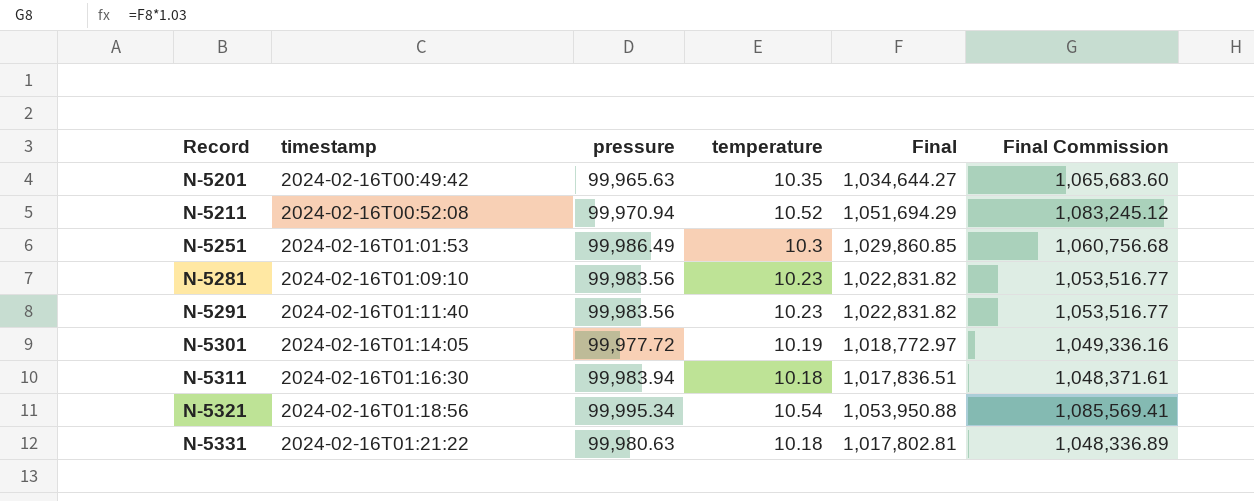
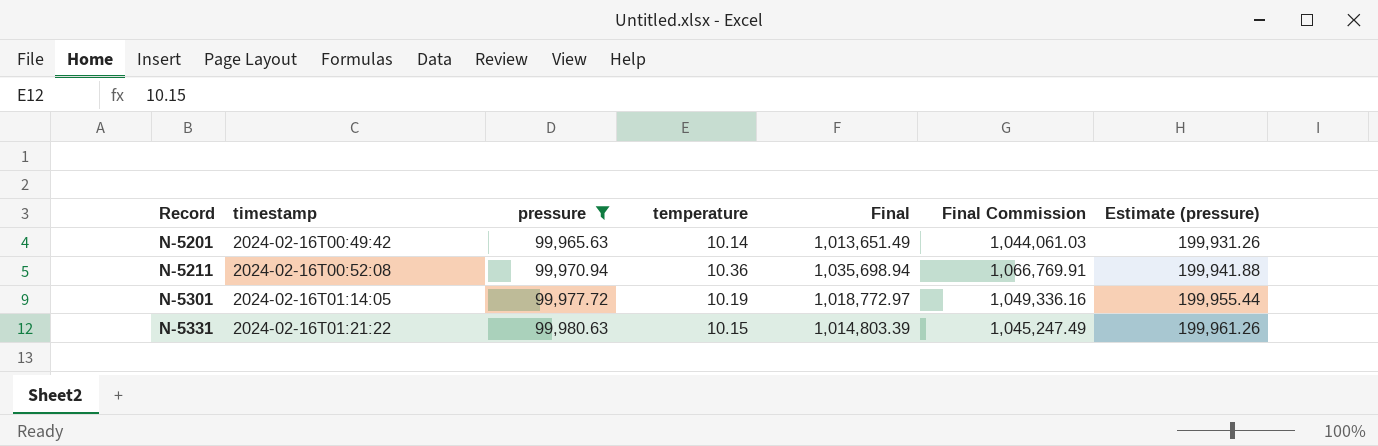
filter: none -> pressure <= 99,980.63
column Estimate (pressure) | formula: none -> [pressure] * 2
N-5201 | temperature: 10.35 -> 10.14
N-5201 | Final: 1,034,644.27 -> 1,013,651.49
N-5201 | Final Commission: 1,065,683.60 -> 1,044,061.03
N-5211 | temperature: 10.52 -> 10.36
N-5211 | Final: 1,051,694.29 -> 1,035,698.94
N-5211 | Final Commission: 1,083,245.12 -> 1,066,769.91
N-5331 | temperature: 10.18 -> 10.15
N-5331 | Final: 1,017,802.81 -> 1,014,803.39
N-5331 | Final Commission: 1,048,336.89 -> 1,045,247.49

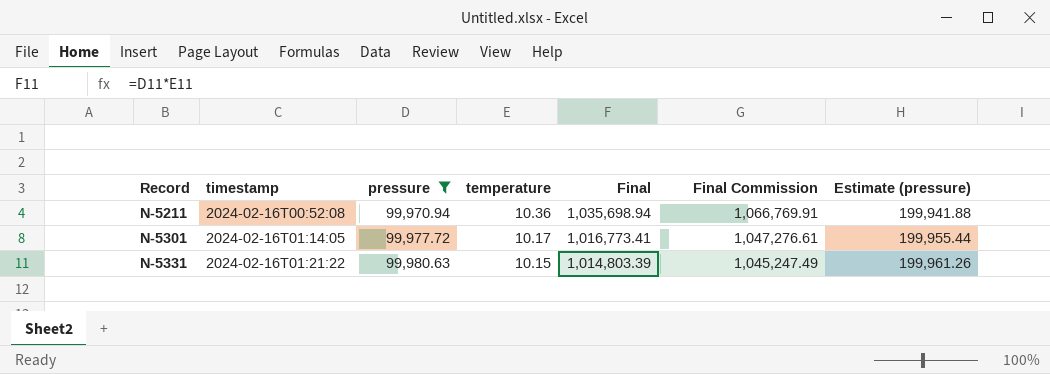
row N-5201: 2024-02-16T00:49:42 | 99,965.63 | 10.14 | 1,013,651.49 | 1,044,061.03 | 199,931.26 -> none
N-5301 | temperature: 10.19 -> 10.17
N-5301 | Final: 1,018,772.97 -> 1,016,773.41
N-5301 | Final Commission: 1,049,336.16 -> 1,047,276.61

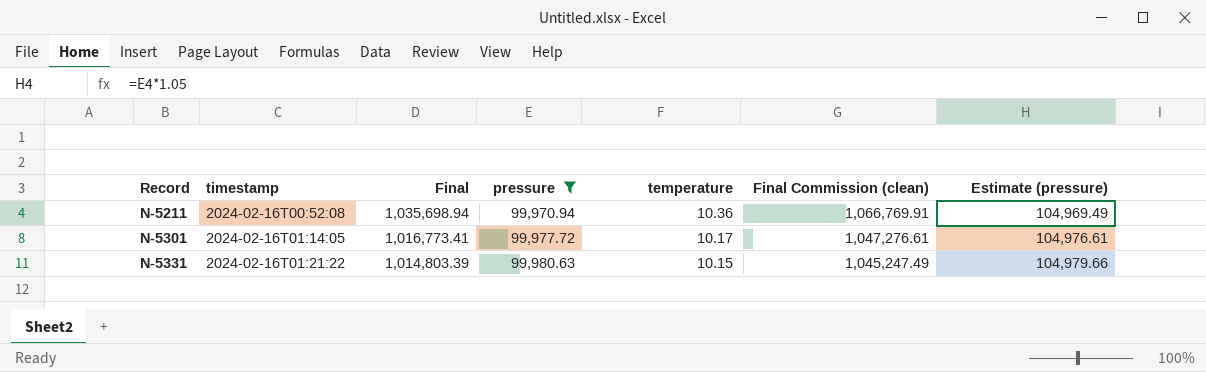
column Final | position: 5 -> 3
column name: Final Commission -> Final Commission (clean)
column Estimate (pressure) | formula: [pressure] * 2 -> [pressure] * 1.05

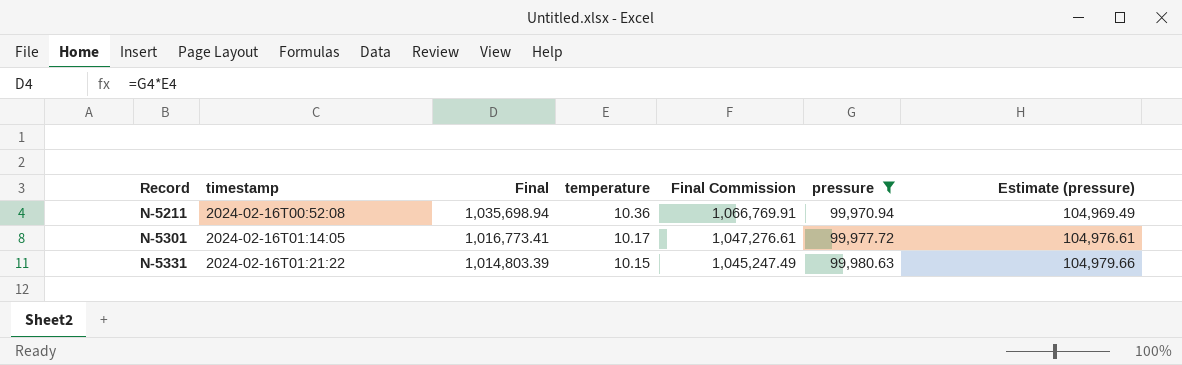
column name: Final Commission (clean) -> Final Commission
column pressure | position: 4 -> 6

